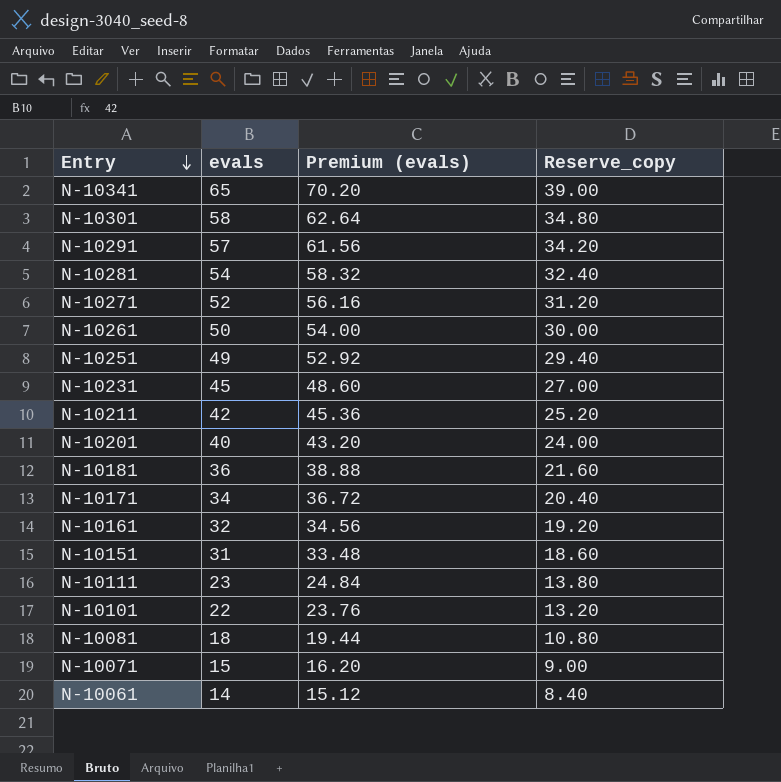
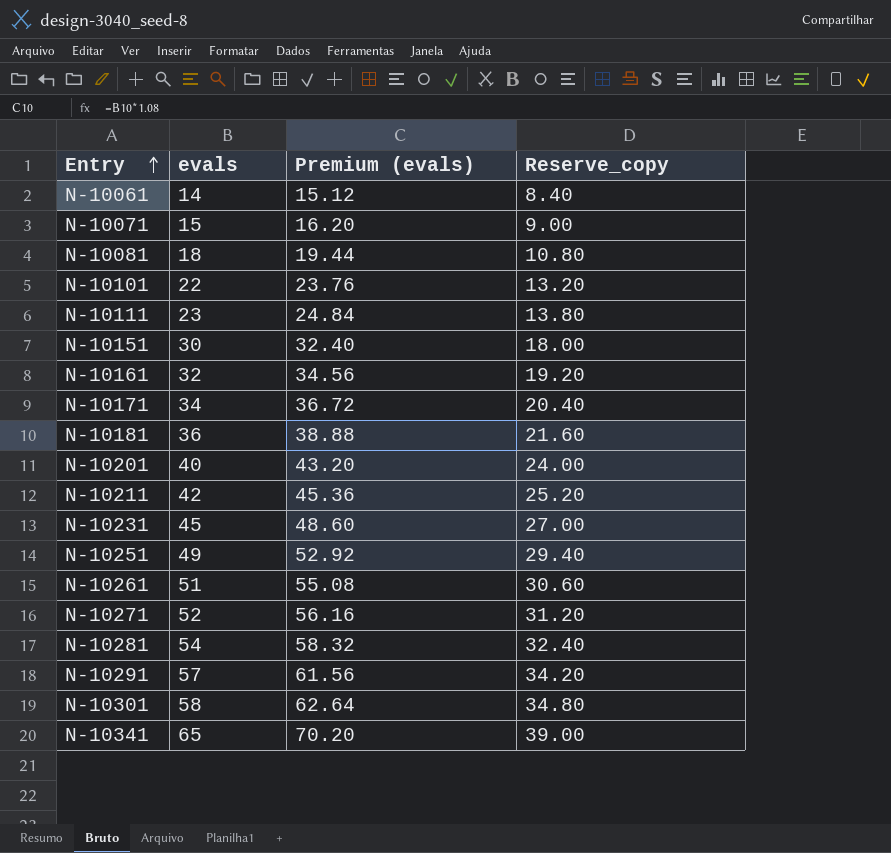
row order: Entry descending -> Entry ascending
N-10151 | evals: 31 -> 30
N-10151 | Premium (evals): 33.48 -> 32.40
N-10151 | Reserve_copy: 18.60 -> 18.00
N-10261 | evals: 50 -> 51
N-10261 | Premium (evals): 54.00 -> 55.08
N-10261 | Reserve_copy: 30.00 -> 30.60

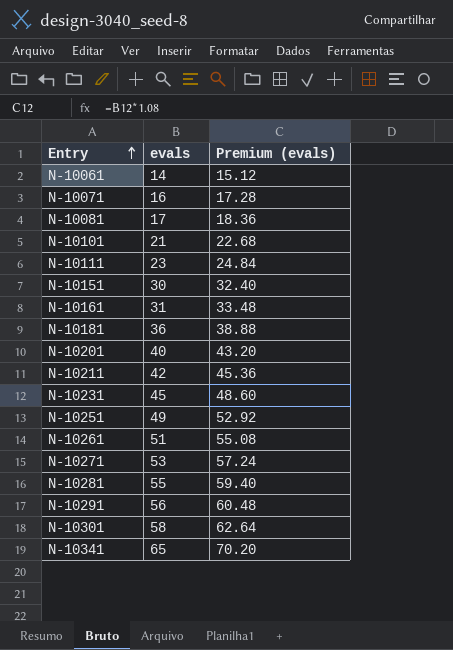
column Reserve_copy | formula: [evals] * 0.6 -> none
row N-10171: 34 | 36.72 | 20.40 -> none
N-10071 | evals: 15 -> 16
N-10071 | Premium (evals): 16.20 -> 17.28
N-10081 | evals: 18 -> 17
N-10081 | Premium (evals): 19.44 -> 18.36
N-10101 | evals: 22 -> 21
N-10101 | Premium (evals): 23.76 -> 22.68
N-10161 | evals: 32 -> 31
N-10161 | Premium (evals): 34.56 -> 33.48
N-10271 | evals: 52 -> 53
N-10271 | Premium (evals): 56.16 -> 57.24
N-10281 | evals: 54 -> 55
N-10281 | Premium (evals): 58.32 -> 59.40
N-10291 | evals: 57 -> 56
N-10291 | Premium (evals): 61.56 -> 60.48

